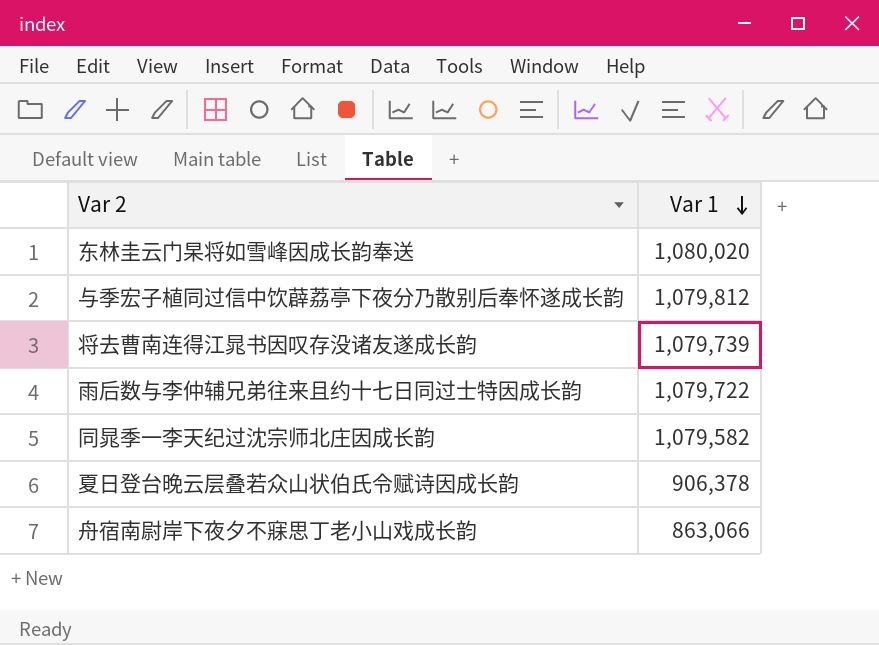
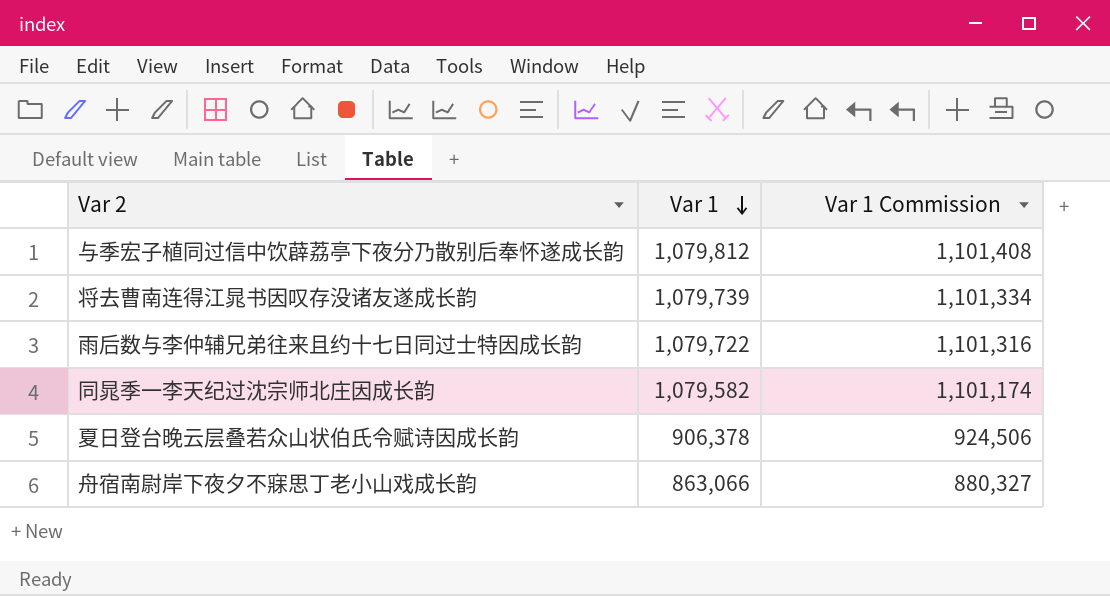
column Var 1 Commission | formula: none -> [Var 1] * 1.02
row 东林圭云门杲将如雪峰因成长韵奉送: 1,080,020 -> none

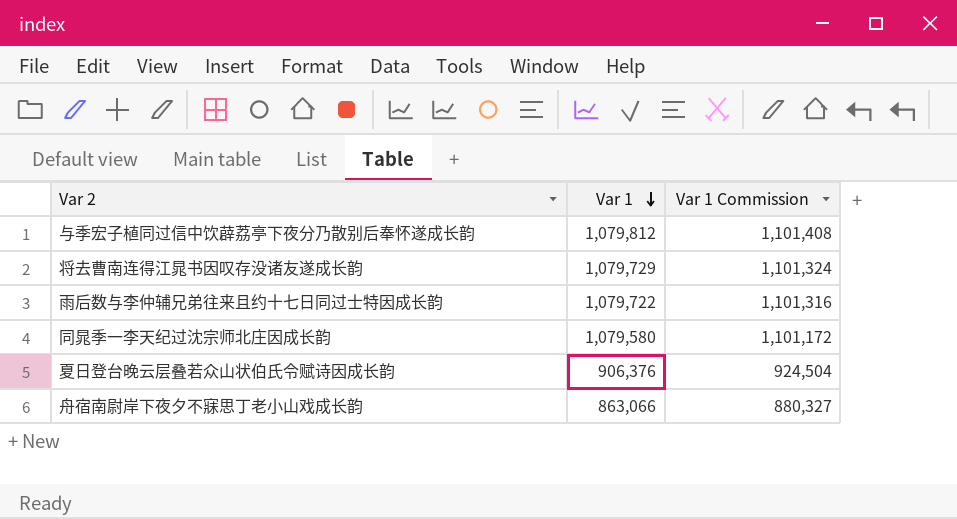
将去曹南连得江晁书因叹存没诸友遂成长韵 | Var 1: 1,079,739 -> 1,079,729
将去曹南连得江晁书因叹存没诸友遂成长韵 | Var 1 Commission: 1,101,334 -> 1,101,324
同晁季一李天纪过沈宗师北庄因成长韵 | Var 1: 1,079,582 -> 1,079,580
同晁季一李天纪过沈宗师北庄因成长韵 | Var 1 Commission: 1,101,174 -> 1,101,172
夏日登台晚云层叠若众山状伯氏令赋诗因成长韵 | Var 1: 906,378 -> 906,376
夏日登台晚云层叠若众山状伯氏令赋诗因成长韵 | Var 1 Commission: 924,506 -> 924,504

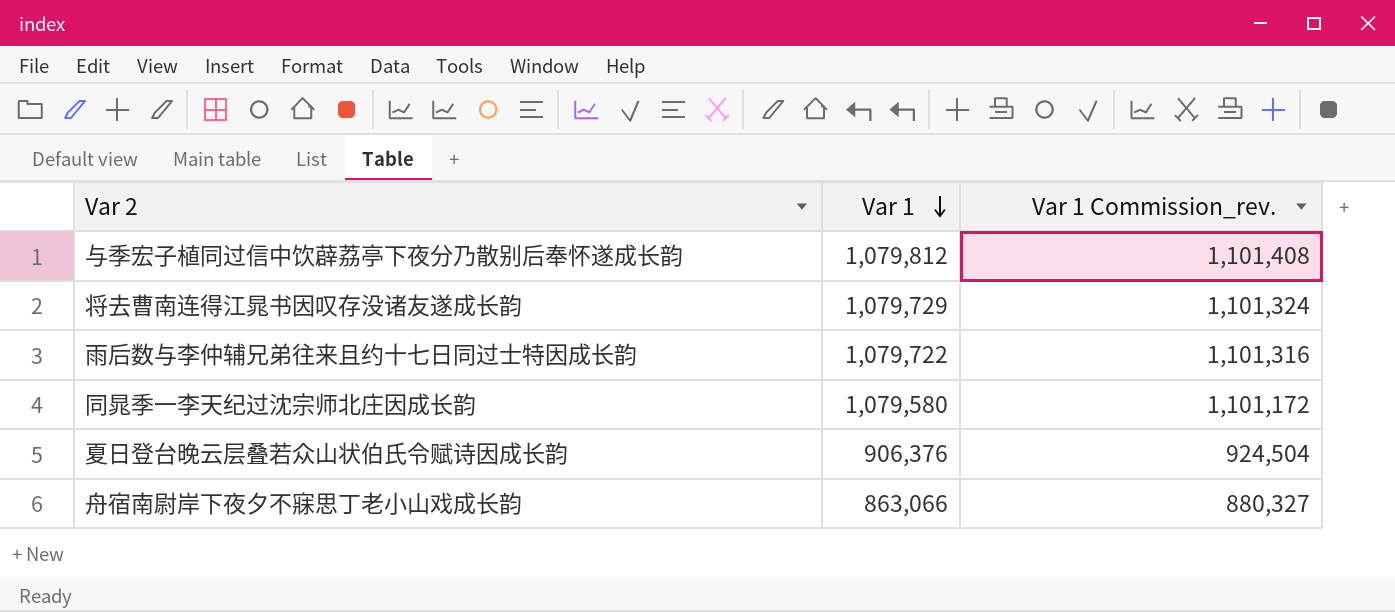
column name: Var 1 Commission -> Var 1 Commission_rev.

